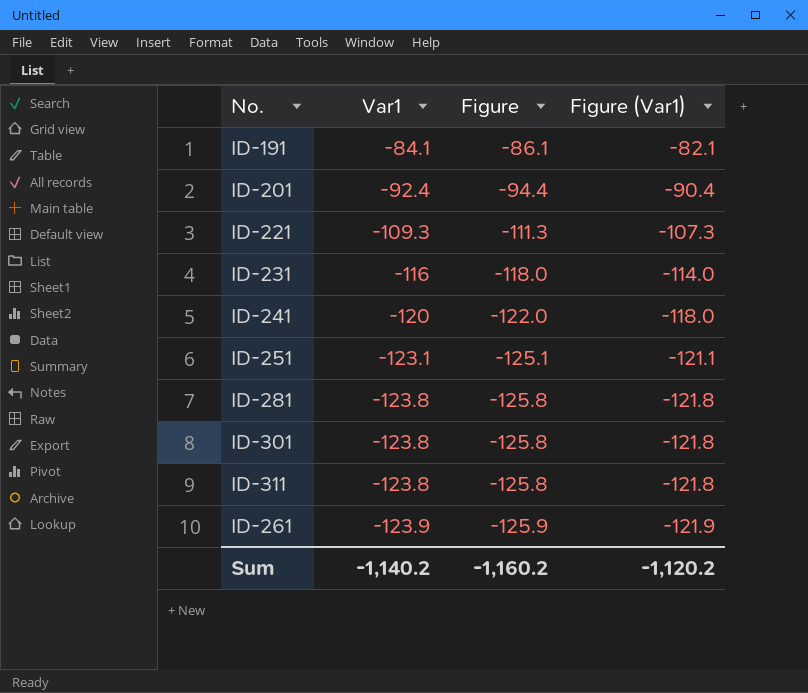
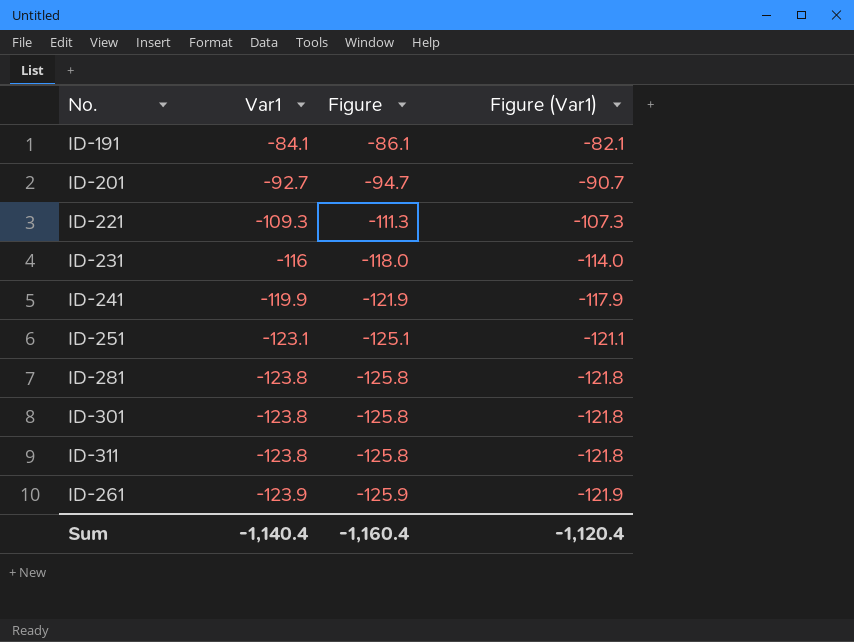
ID-201 | Var1: -92.4 -> -92.7
ID-201 | Figure: -94.4 -> -94.7
ID-201 | Figure (Var1): -90.4 -> -90.7
ID-241 | Var1: -120 -> -119.9
ID-241 | Figure: -122.0 -> -121.9
ID-241 | Figure (Var1): -118.0 -> -117.9
Sum | Var1: -1,140.2 -> -1,140.4
Sum | Figure: -1,160.2 -> -1,160.4
Sum | Figure (Var1): -1,120.2 -> -1,120.4

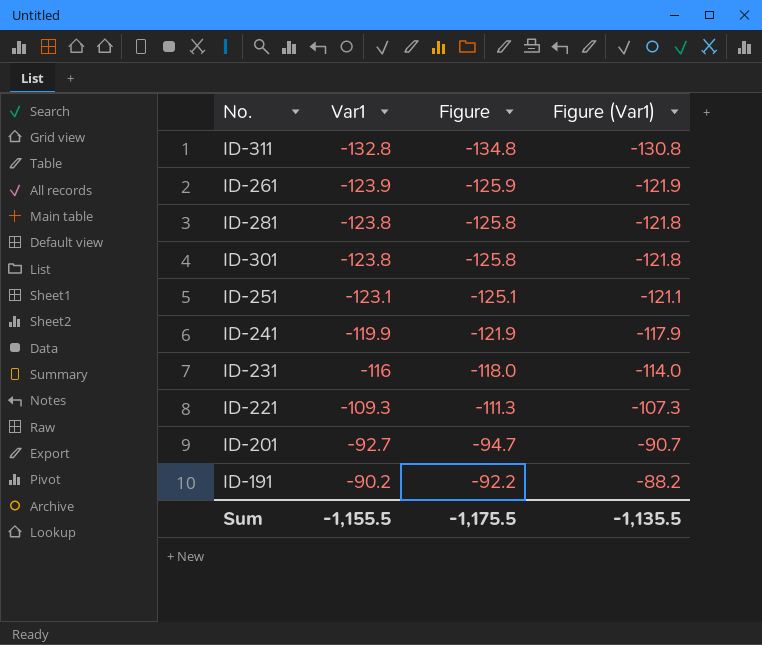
row order: Var1 descending -> Var1 ascending
ID-311 | Var1: -123.8 -> -132.8
ID-311 | Figure: -125.8 -> -134.8
ID-311 | Figure (Var1): -121.8 -> -130.8
ID-191 | Var1: -84.1 -> -90.2
ID-191 | Figure: -86.1 -> -92.2
ID-191 | Figure (Var1): -82.1 -> -88.2
Sum | Var1: -1,140.4 -> -1,155.5
Sum | Figure: -1,160.4 -> -1,175.5
Sum | Figure (Var1): -1,120.4 -> -1,135.5

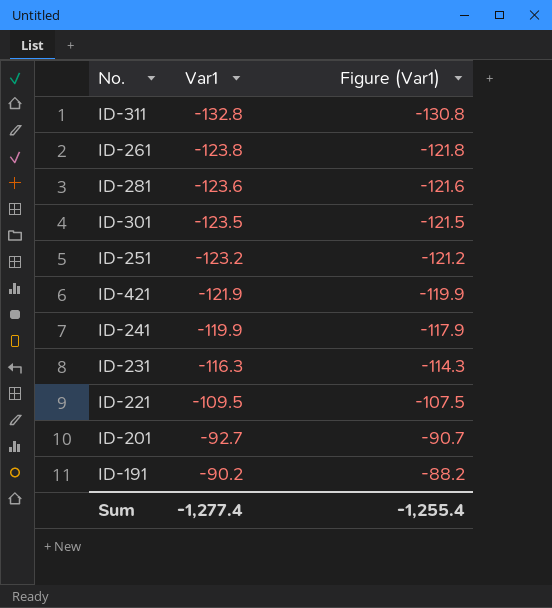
column Figure | formula: [Var1] - 2 -> none
ID-261 | Var1: -123.9 -> -123.8
ID-261 | Figure (Var1): -121.9 -> -121.8
ID-281 | Var1: -123.8 -> -123.6
ID-281 | Figure (Var1): -121.8 -> -121.6
ID-301 | Var1: -123.8 -> -123.5
ID-301 | Figure (Var1): -121.8 -> -121.5
ID-251 | Var1: -123.1 -> -123.2
ID-251 | Figure (Var1): -121.1 -> -121.2
row ID-421: none -> -121.9 | -119.9
ID-231 | Var1: -116 -> -116.3
ID-231 | Figure (Var1): -114.0 -> -114.3
ID-221 | Var1: -109.3 -> -109.5
ID-221 | Figure (Var1): -107.3 -> -107.5
Sum | Var1: -1,155.5 -> -1,277.4
Sum | Figure (Var1): -1,135.5 -> -1,255.4

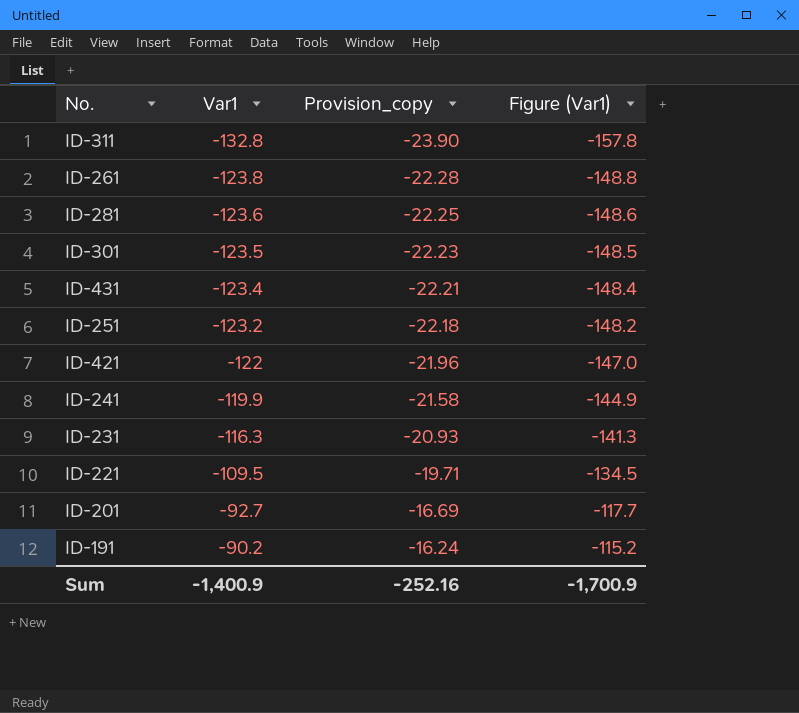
column Provision_copy | formula: none -> [Var1] * 0.18
column Figure (Var1) | formula: [Var1] + 2 -> [Var1] - 25
row ID-431: none -> -123.4 | -22.21 | -148.4
ID-421 | Var1: -121.9 -> -122
Sum | Var1: -1,277.4 -> -1,400.9
Sum | Figure (Var1): -1,255.4 -> -1,700.9

